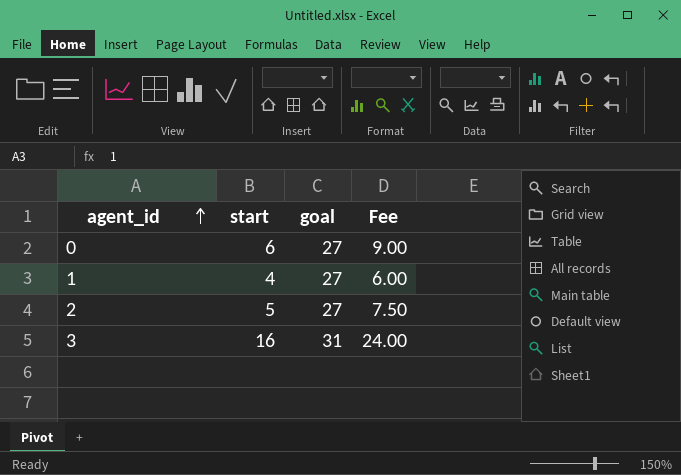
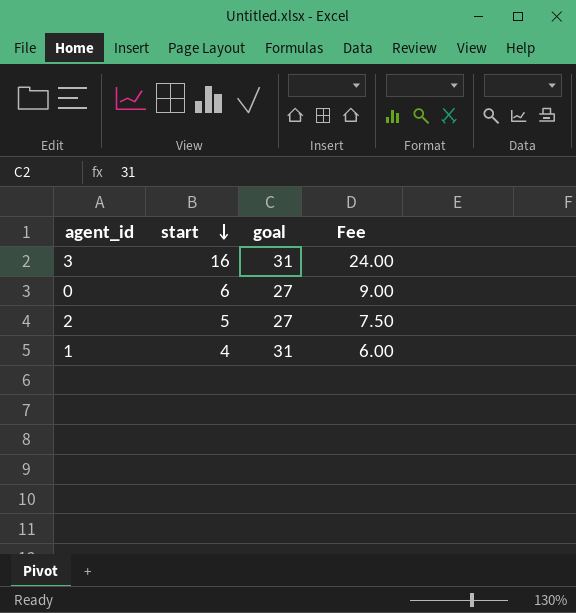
row order: agent_id ascending -> start descending
1 | goal: 27 -> 31

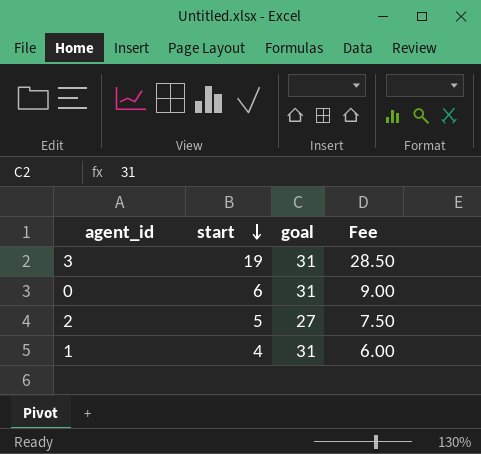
3 | start: 16 -> 19
3 | Fee: 24.00 -> 28.50
0 | goal: 27 -> 31

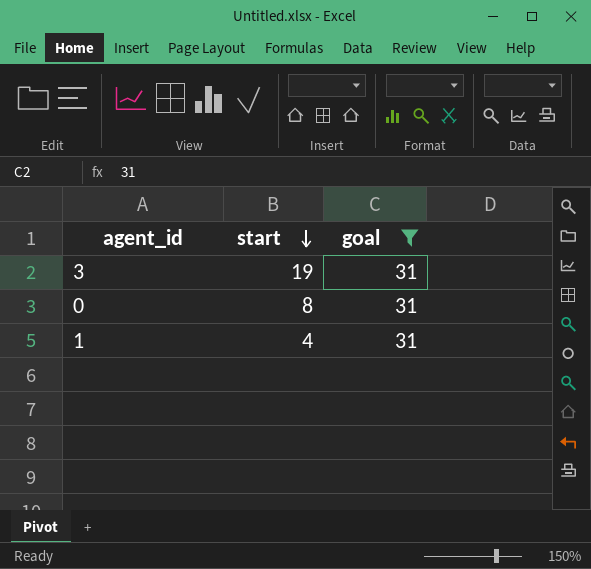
filter: none -> goal = 31
column Fee | formula: [start] * 1.5 -> none
0 | start: 6 -> 8

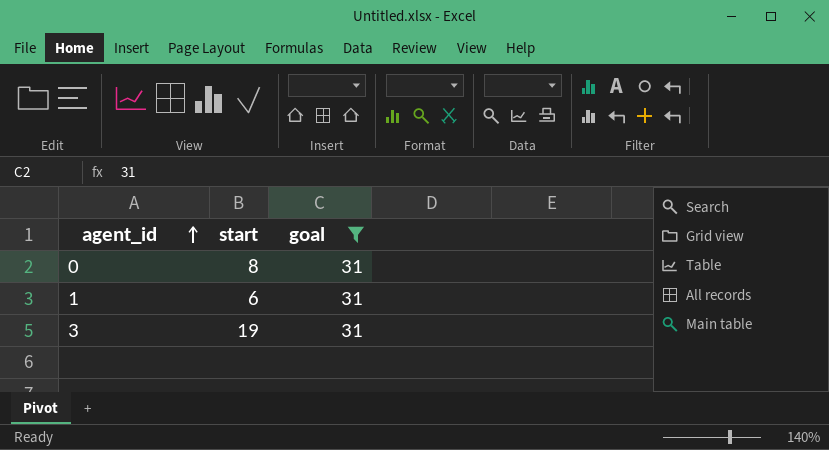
row order: start descending -> agent_id ascending
1 | start: 4 -> 6

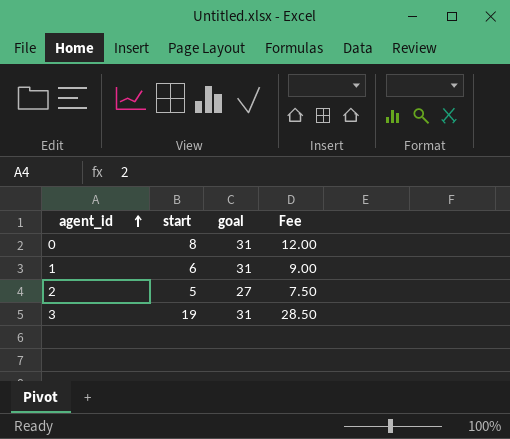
filter: goal = 31 -> none
column Fee | formula: none -> [start] * 1.5

